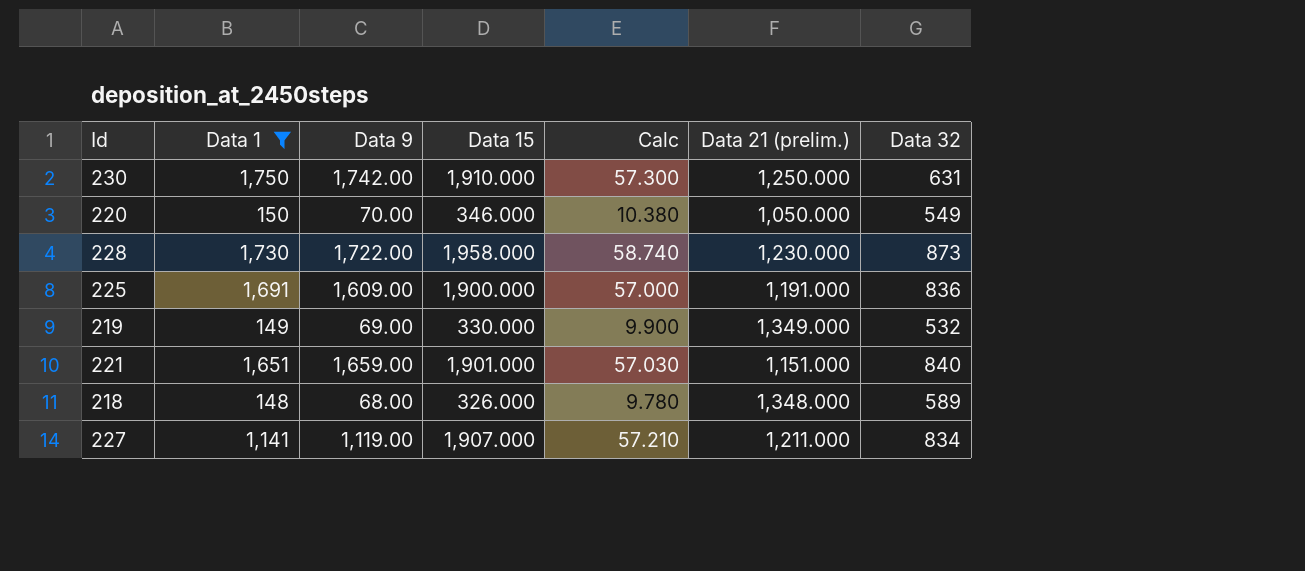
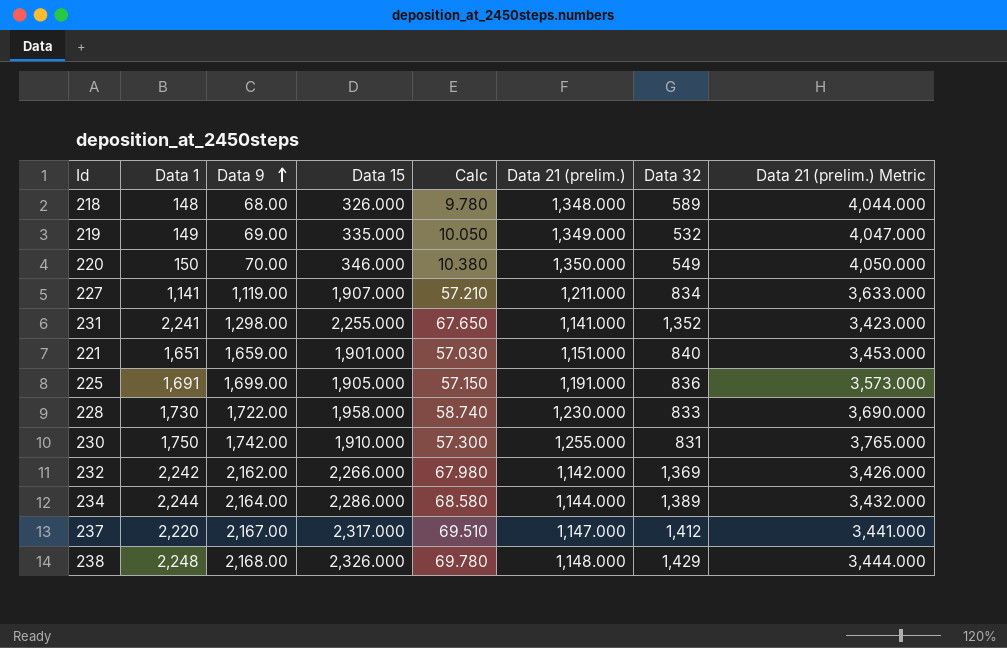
filter: Data 1 <= 1,750 -> none
row order: none -> Data 9 ascending
column Data 21 (prelim.) Metric | formula: none -> [Data 21 (prelim.)] * 3
219 | Data 15: 330.000 -> 335.000
219 | Calc: 9.900 -> 10.050
220 | Data 21 (prelim.): 1,050.000 -> 1,350.000
225 | Data 9: 1,609.00 -> 1,699.00
225 | Data 15: 1,900.000 -> 1,905.000
225 | Calc: 57.000 -> 57.150
228 | Data 32: 873 -> 833
230 | Data 21 (prelim.): 1,250.000 -> 1,255.000
230 | Data 32: 631 -> 831

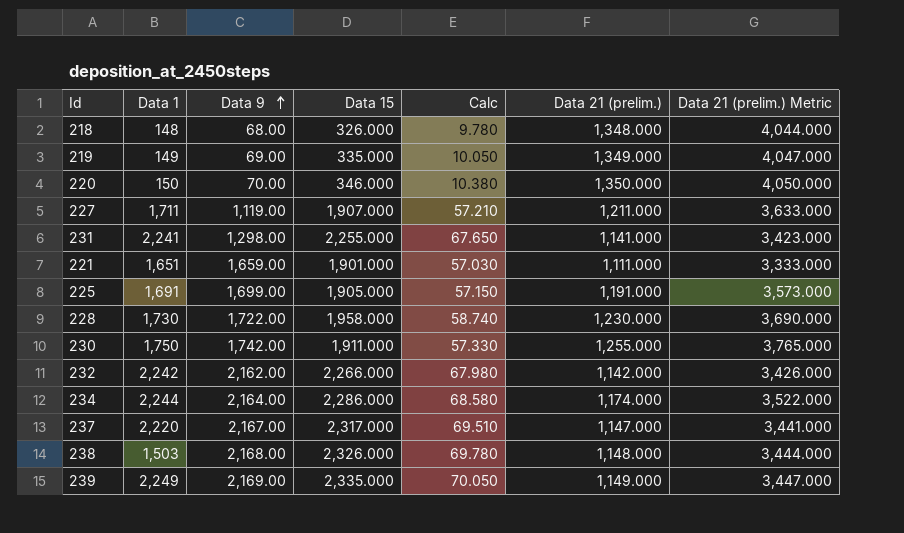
column Data 32 | position: 7 -> none
227 | Data 1: 1,141 -> 1,711
221 | Data 21 (prelim.): 1,151.000 -> 1,111.000
221 | Data 21 (prelim.) Metric: 3,453.000 -> 3,333.000
230 | Data 15: 1,910.000 -> 1,911.000
230 | Calc: 57.300 -> 57.330
234 | Data 21 (prelim.): 1,144.000 -> 1,174.000
234 | Data 21 (prelim.) Metric: 3,432.000 -> 3,522.000
238 | Data 1: 2,248 -> 1,503
row 239: none -> 2,249 | 2,169.00 | 2,335.000 | 70.050 | 1,149.000 | 3,447.000

